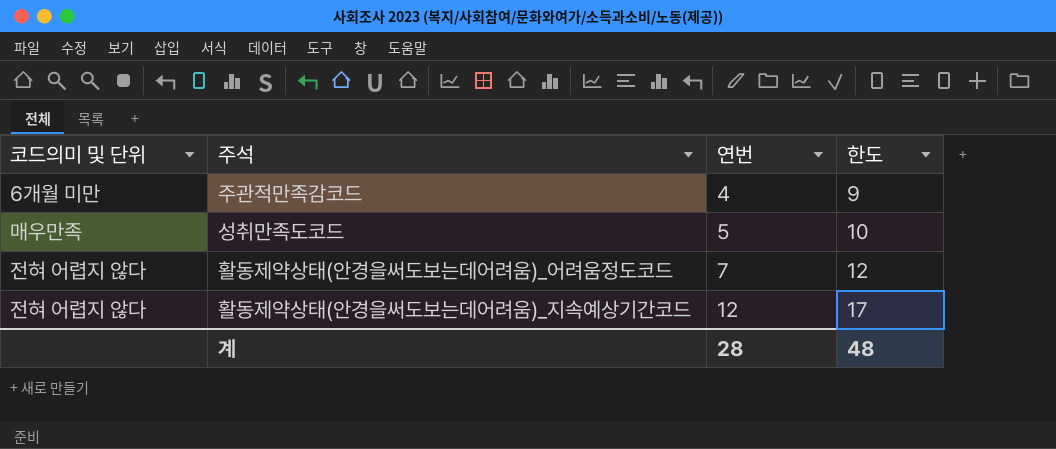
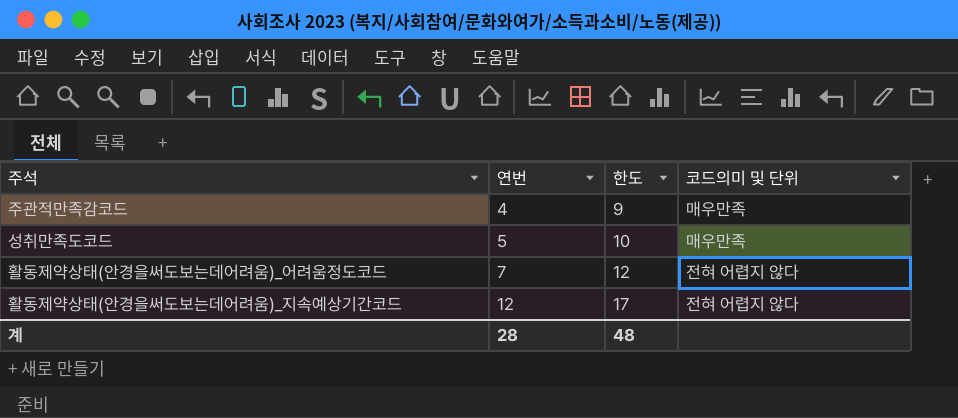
column 코드의미 및 단위 | position: 1 -> 4
주관적만족감코드 | 코드의미 및 단위: 6개월 미만 -> 매우만족

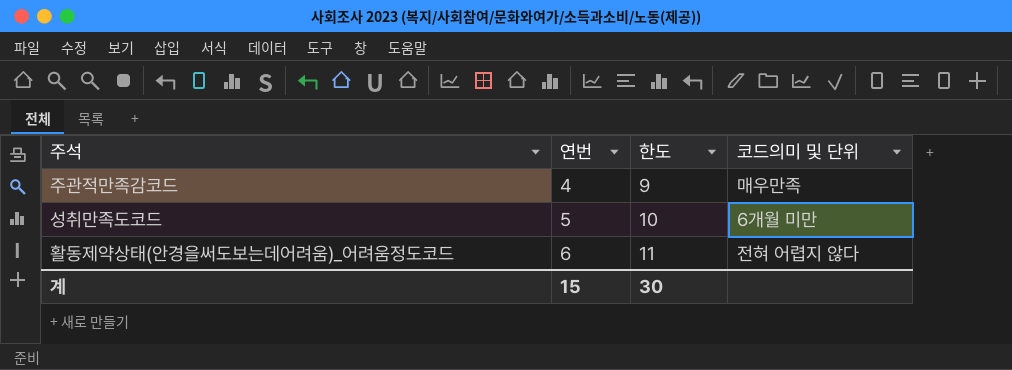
row 활동제약상태(안경을써도보는데어려움)_지속예상기간코드: 12 | 17 | 전혀 어렵지 않다 -> none
성취만족도코드 | 코드의미 및 단위: 매우만족 -> 6개월 미만
활동제약상태(안경을써도보는데어려움)_어려움정도코드 | 연번: 7 -> 6
활동제약상태(안경을써도보는데어려움)_어려움정도코드 | 한도: 12 -> 11
계 | 연번: 28 -> 15
계 | 한도: 48 -> 30

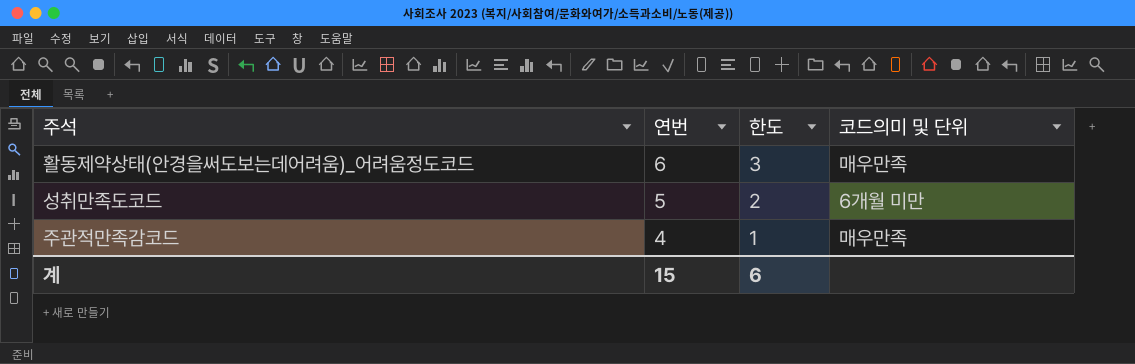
row order: 연번 ascending -> 연번 descending
column 한도 | formula: [연번] + 5 -> [연번] - 3
활동제약상태(안경을써도보는데어려움)_어려움정도코드 | 코드의미 및 단위: 전혀 어렵지 않다 -> 매우만족
계 | 한도: 30 -> 6

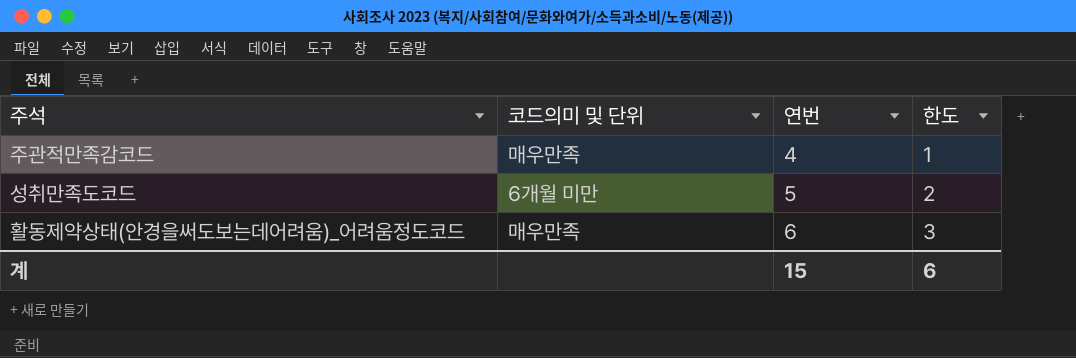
row order: 연번 descending -> 연번 ascending
column 코드의미 및 단위 | position: 4 -> 2

